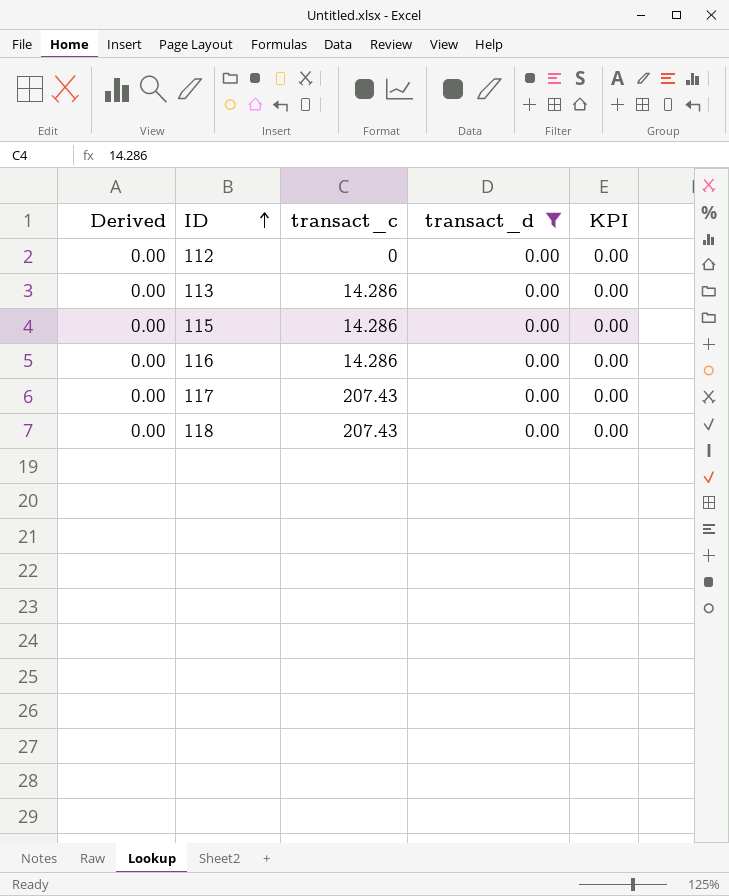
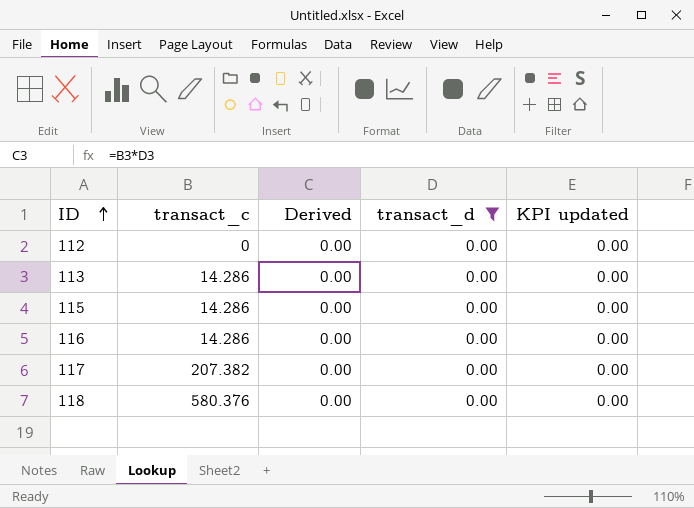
column Derived | position: 1 -> 3
column name: KPI -> KPI updated
117 | transact_c: 207.43 -> 207.382
118 | transact_c: 207.43 -> 580.376

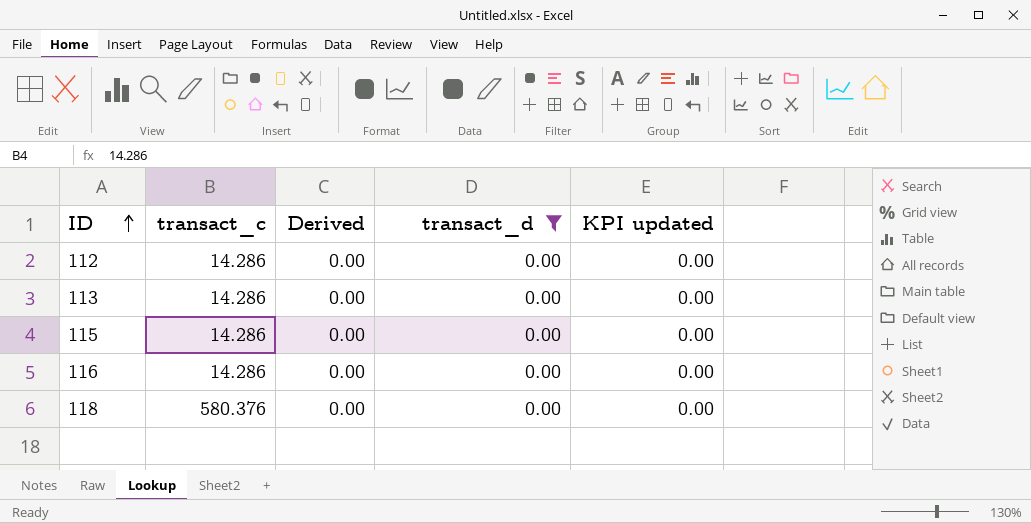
row 117: 207.382 | 0.00 | 0.00 | 0.00 -> none
112 | transact_c: 0 -> 14.286

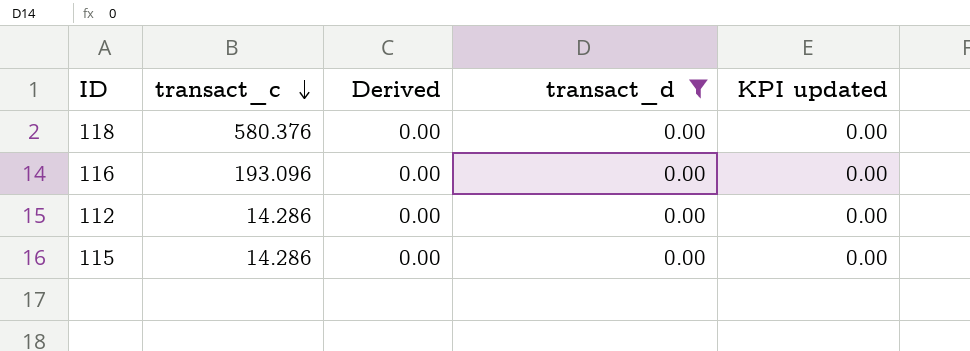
row order: ID ascending -> transact_c descending
row 113: 14.286 | 0.00 | 0.00 | 0.00 -> none
116 | transact_c: 14.286 -> 193.096

